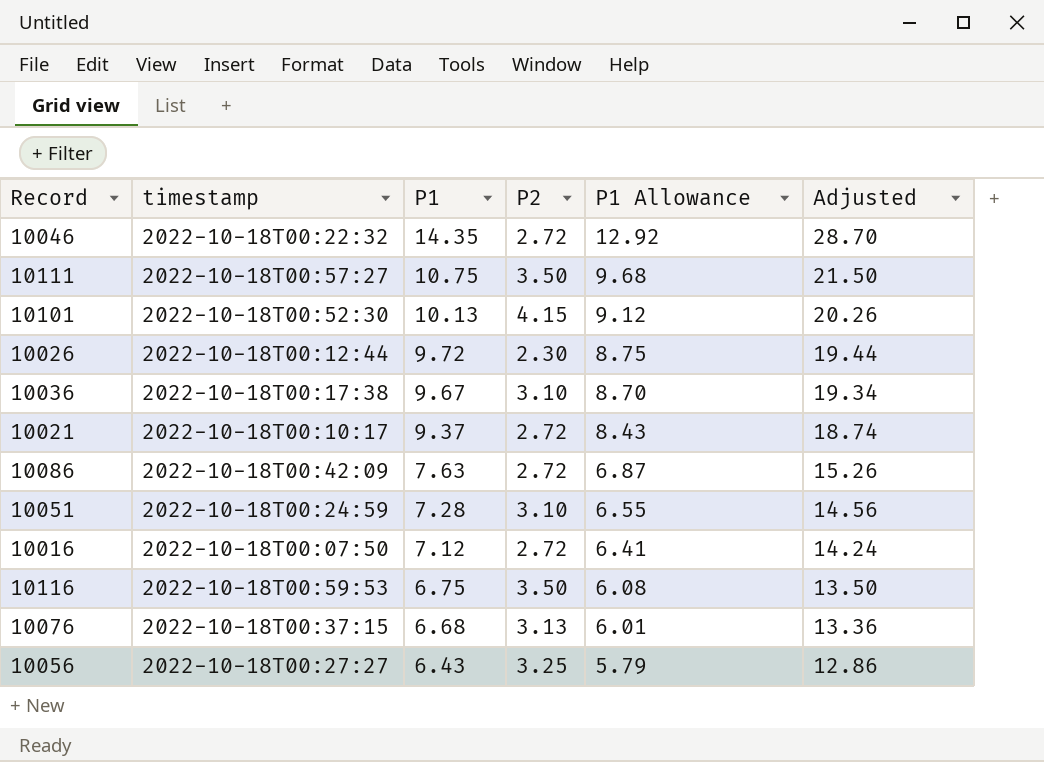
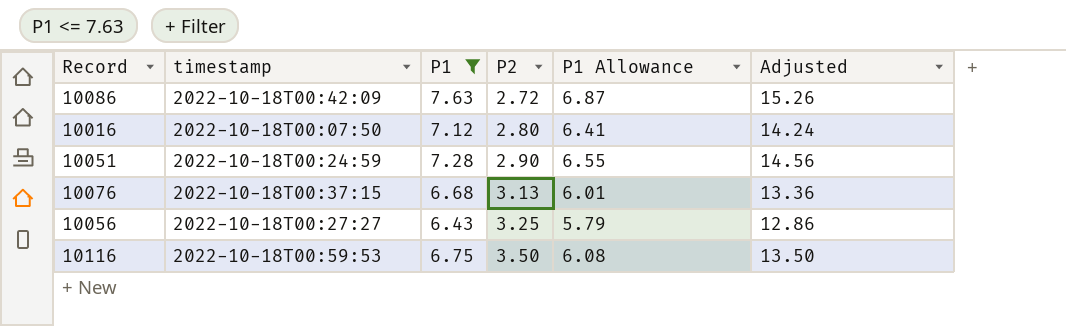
filter: none -> P1 <= 7.63
row order: P1 descending -> P2 ascending
10016 | P2: 2.72 -> 2.80
10051 | P2: 3.10 -> 2.90

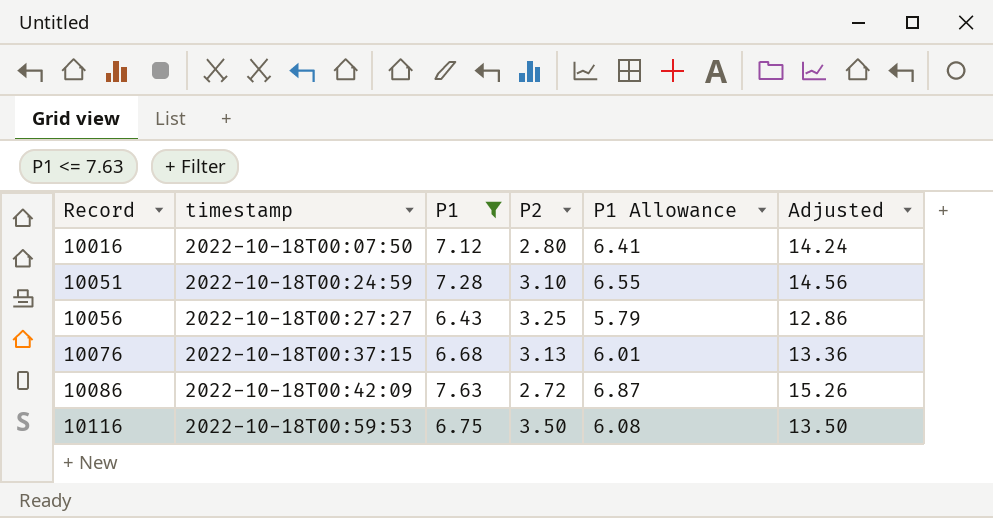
row order: P2 ascending -> Record ascending
10051 | P2: 2.90 -> 3.10

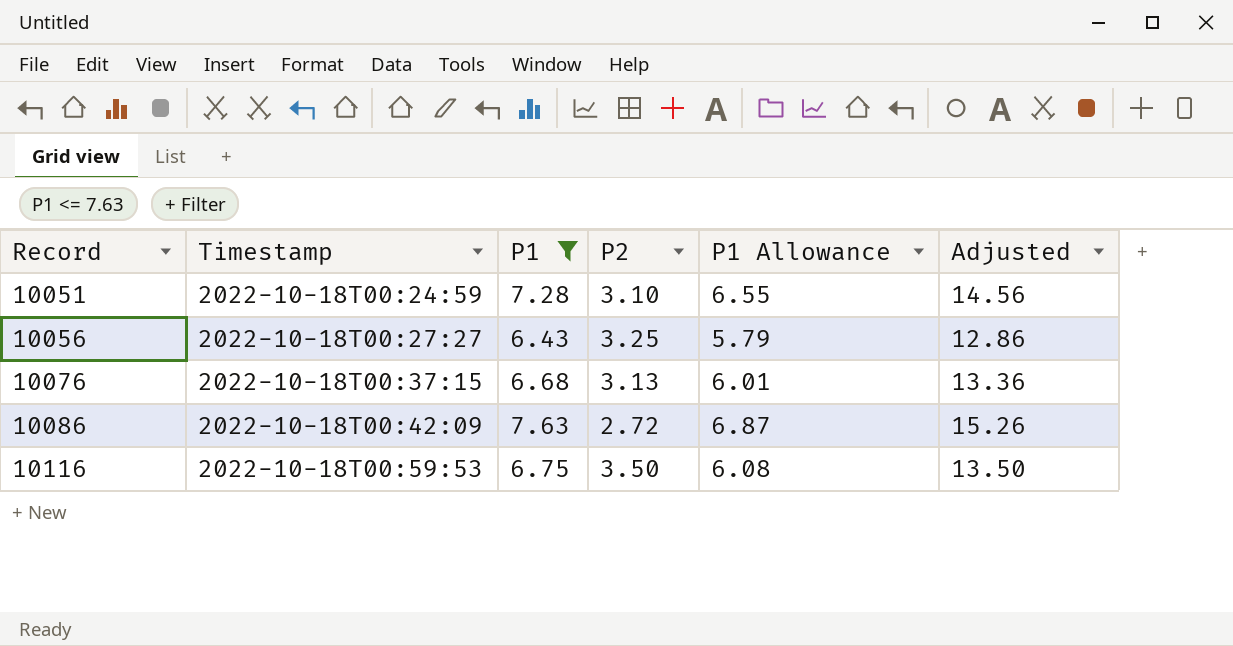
column name: timestamp -> Timestamp
row 10016: 2022-10-18T00:07:50 | 7.12 | 2.80 | 6.41 | 14.24 -> none

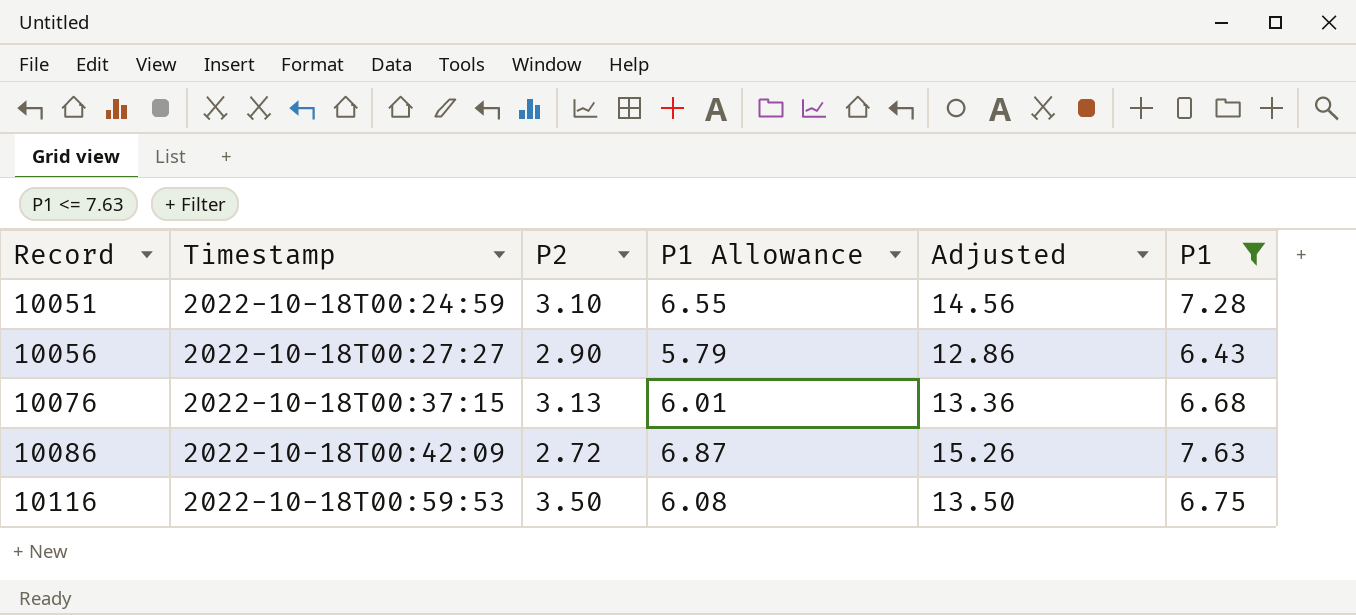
column P1 | position: 3 -> 6
10056 | P2: 3.25 -> 2.90

